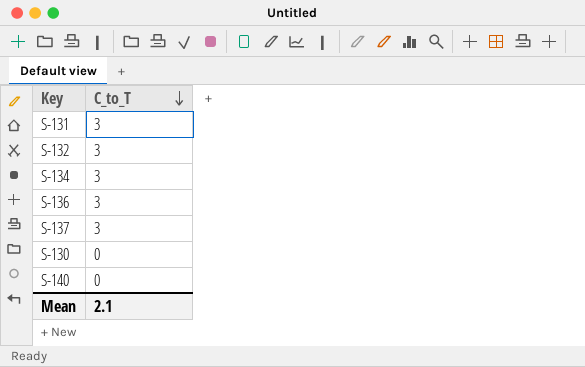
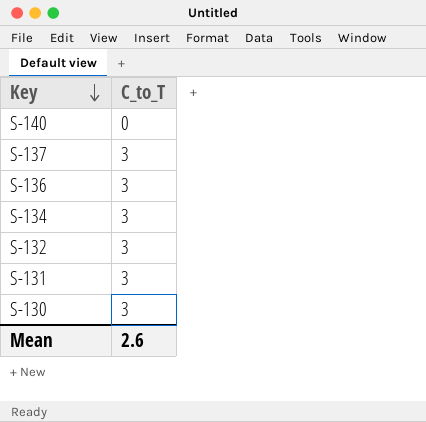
row order: C_to_T descending -> Key descending
S-130 | C_to_T: 0 -> 3
Mean | C_to_T: 2.1 -> 2.6

